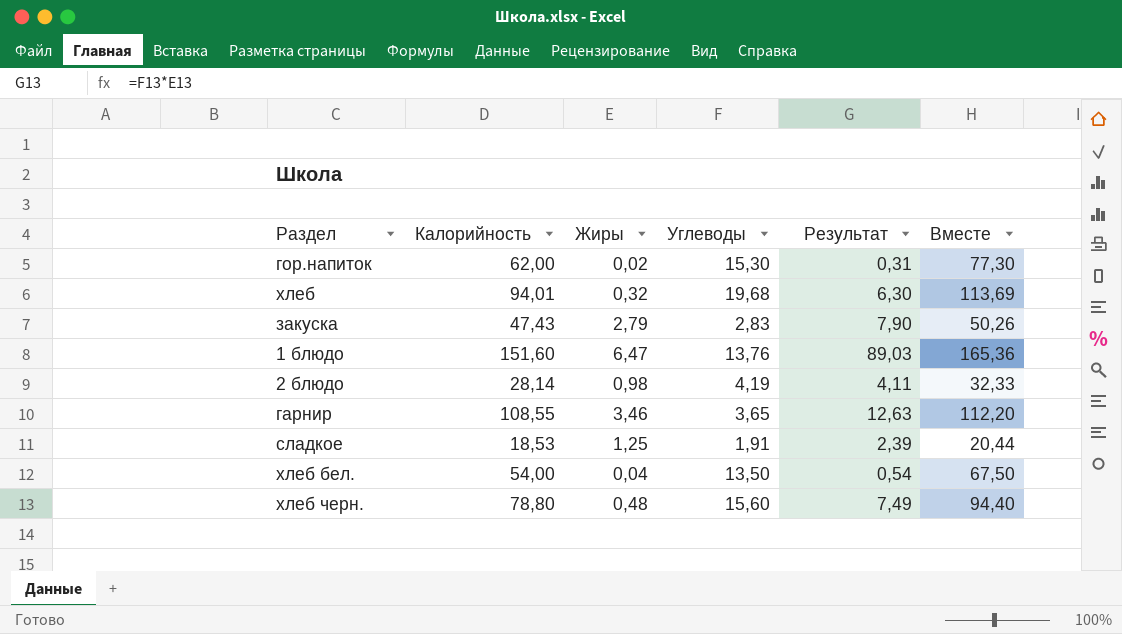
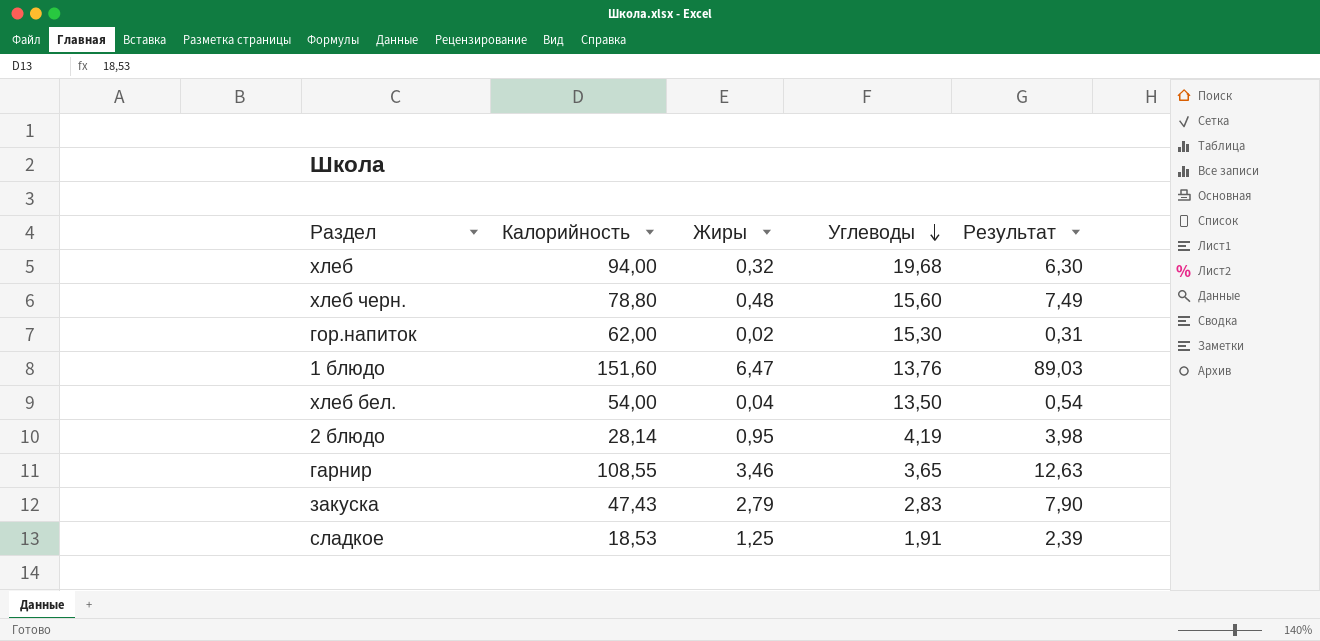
row order: none -> Углеводы descending
column Вместе | formula: [Калорийность] + [Углеводы] -> none
хлеб | Калорийность: 94,01 -> 94,00
2 блюдо | Жиры: 0,98 -> 0,95
2 блюдо | Результат: 4,11 -> 3,98

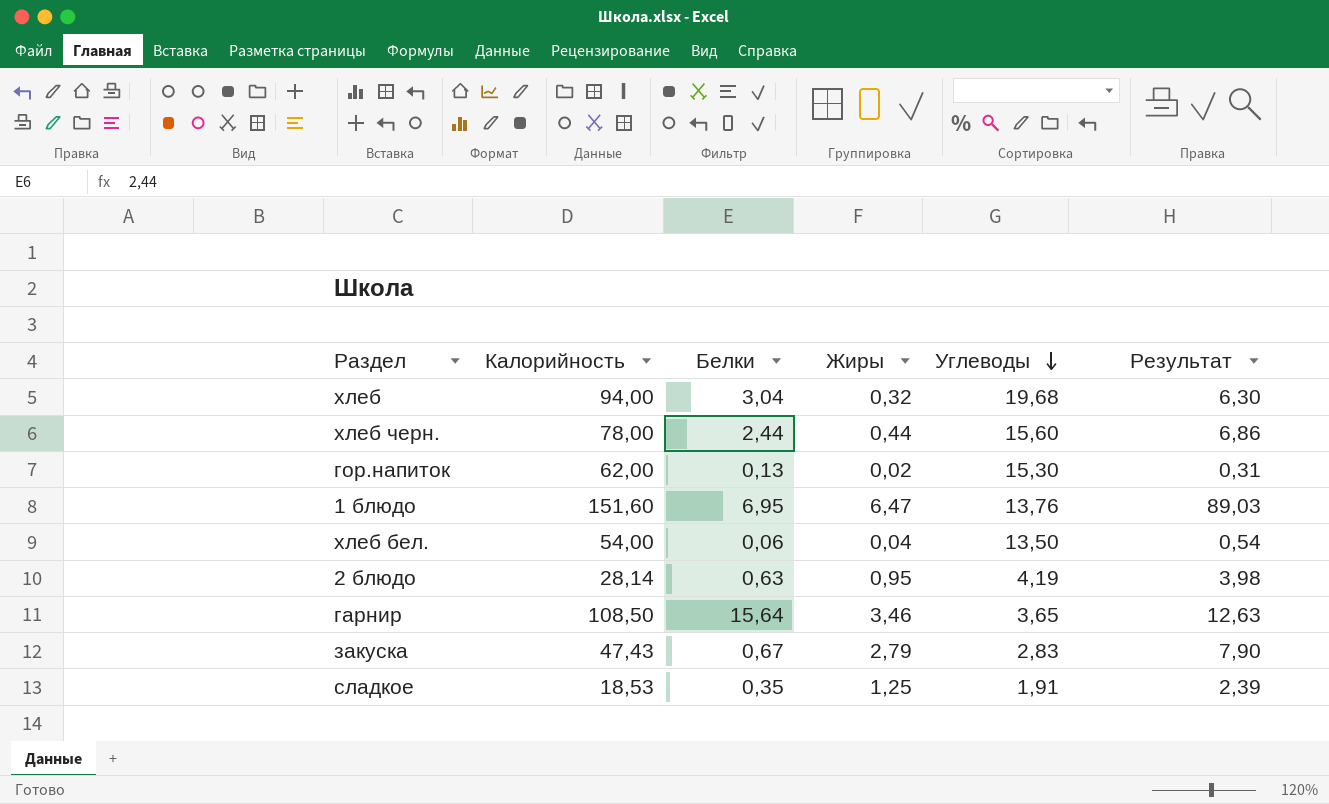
column Белки | position: none -> 3
хлеб черн. | Калорийность: 78,80 -> 78,00
хлеб черн. | Жиры: 0,48 -> 0,44
хлеб черн. | Результат: 7,49 -> 6,86
гарнир | Калорийность: 108,55 -> 108,50

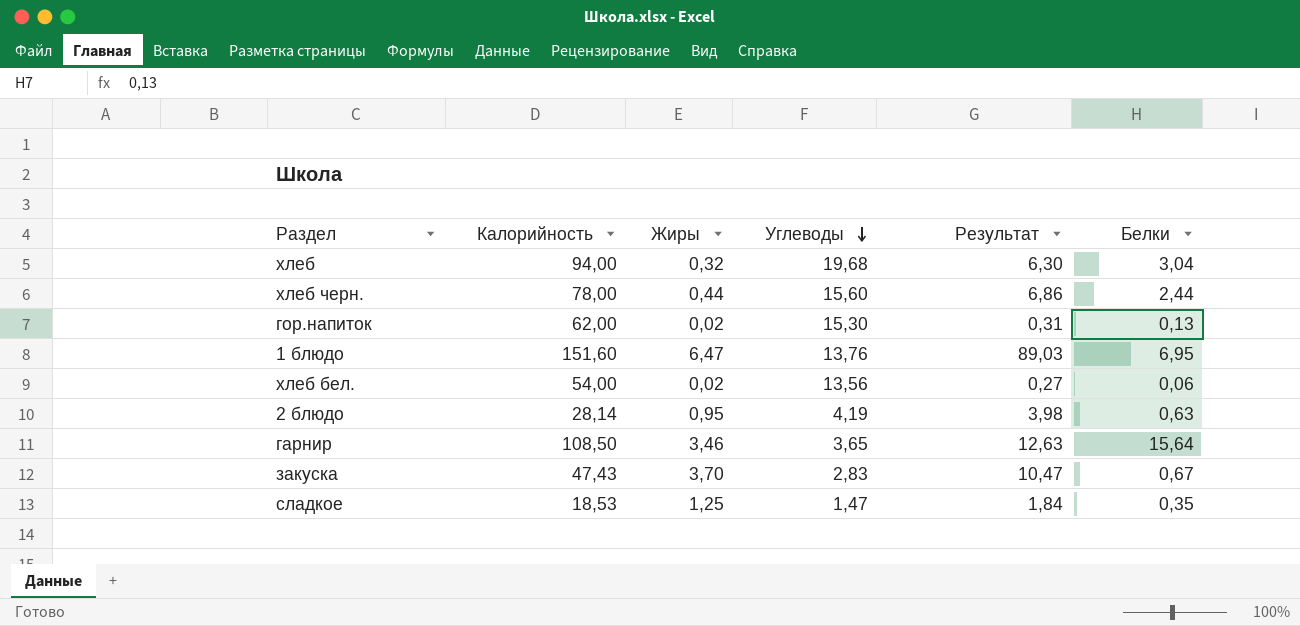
column Белки | position: 3 -> 6
хлеб бел. | Жиры: 0,04 -> 0,02
хлеб бел. | Углеводы: 13,50 -> 13,56
хлеб бел. | Результат: 0,54 -> 0,27
закуска | Жиры: 2,79 -> 3,70
закуска | Результат: 7,90 -> 10,47
сладкое | Углеводы: 1,91 -> 1,47
сладкое | Результат: 2,39 -> 1,84

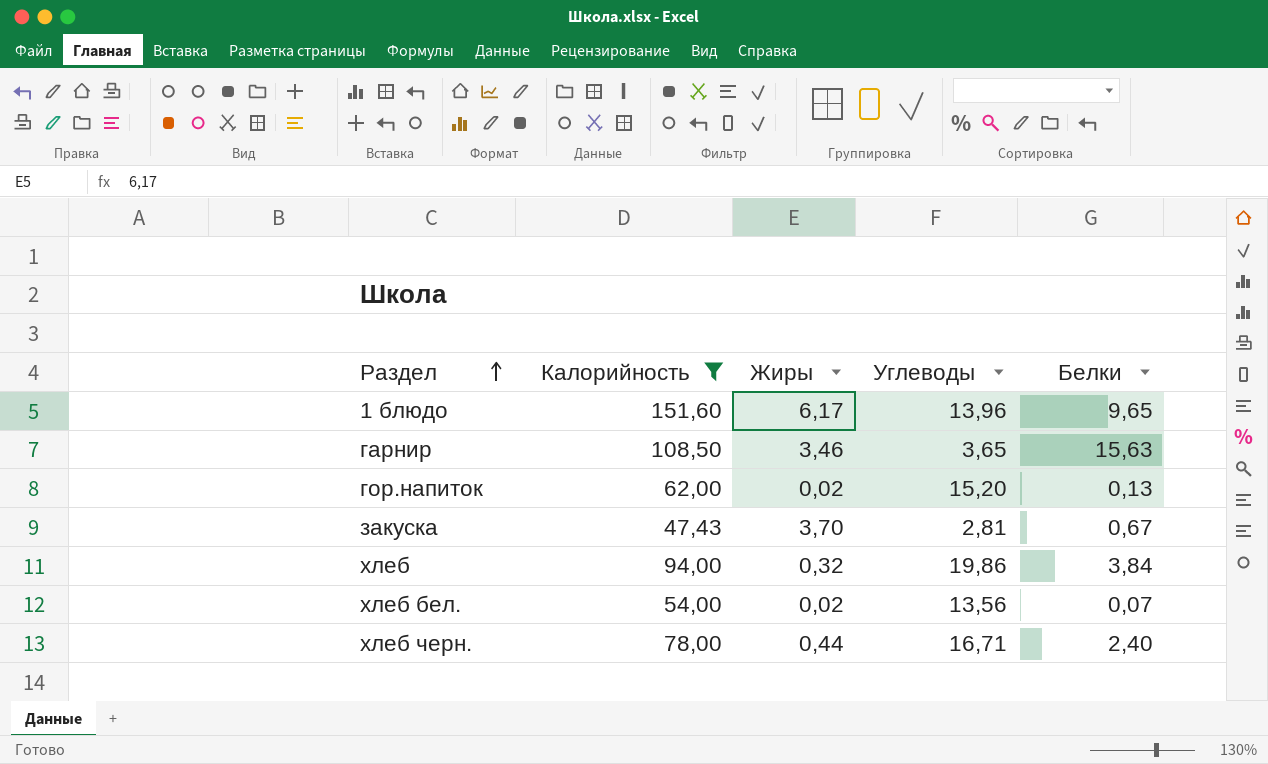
filter: none -> Калорийность >= 47,43
row order: Углеводы descending -> Раздел ascending
column Результат | formula: [Жиры] * [Углеводы] -> none
1 блюдо | Жиры: 6,47 -> 6,17
1 блюдо | Углеводы: 13,76 -> 13,96
1 блюдо | Белки: 6,95 -> 9,65
гарнир | Белки: 15,64 -> 15,63
гор.напиток | Углеводы: 15,30 -> 15,20
закуска | Углеводы: 2,83 -> 2,81
хлеб | Углеводы: 19,68 -> 19,86
хлеб | Белки: 3,04 -> 3,84
хлеб бел. | Белки: 0,06 -> 0,07
хлеб черн. | Углеводы: 15,60 -> 16,71
хлеб черн. | Белки: 2,44 -> 2,40

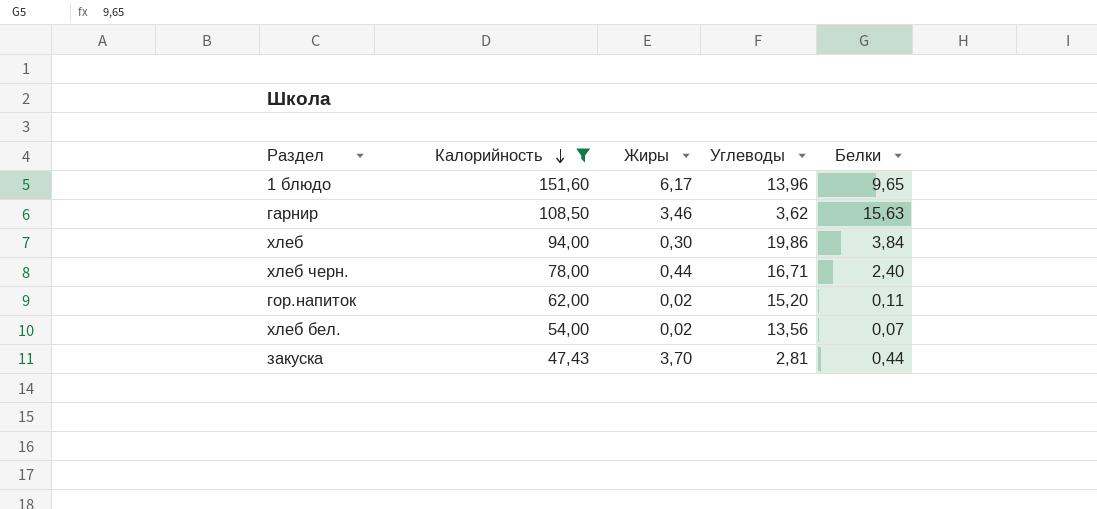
row order: Раздел ascending -> Калорийность descending
гарнир | Углеводы: 3,65 -> 3,62
хлеб | Жиры: 0,32 -> 0,30
гор.напиток | Белки: 0,13 -> 0,11
закуска | Белки: 0,67 -> 0,44

